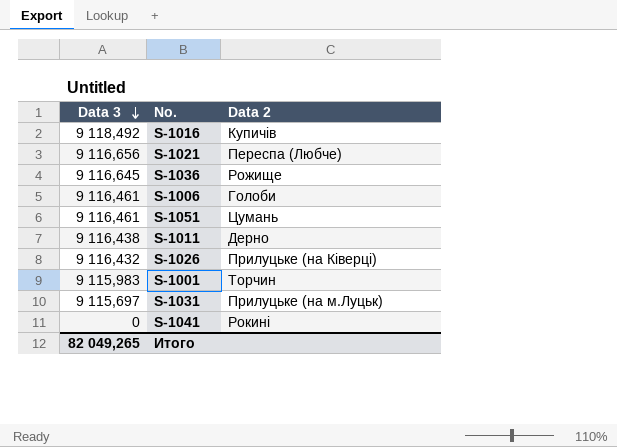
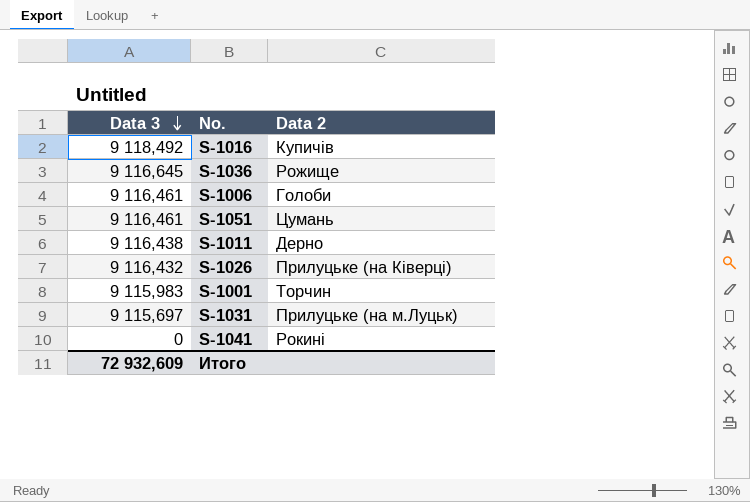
row S-1021: 9 116,656 | Переспа (Любче) -> none
Итого | Data 3: 82 049,265 -> 72 932,609

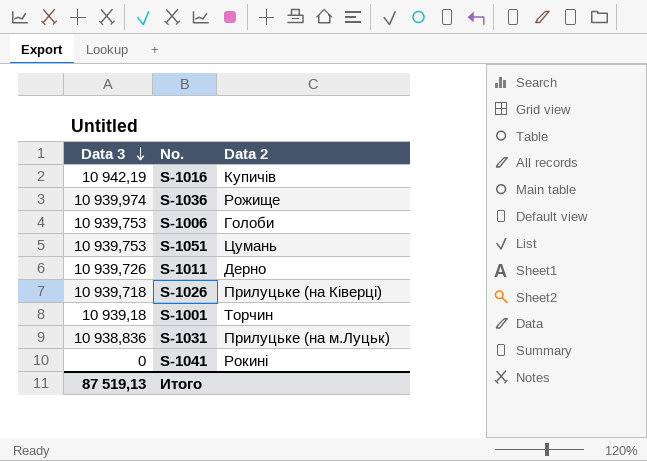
S-1016 | Data 3: 9 118,492 -> 10 942,19
S-1036 | Data 3: 9 116,645 -> 10 939,974
S-1006 | Data 3: 9 116,461 -> 10 939,753
S-1051 | Data 3: 9 116,461 -> 10 939,753
S-1011 | Data 3: 9 116,438 -> 10 939,726
S-1026 | Data 3: 9 116,432 -> 10 939,718
S-1001 | Data 3: 9 115,983 -> 10 939,18
S-1031 | Data 3: 9 115,697 -> 10 938,836
Итого | Data 3: 72 932,609 -> 87 519,13

